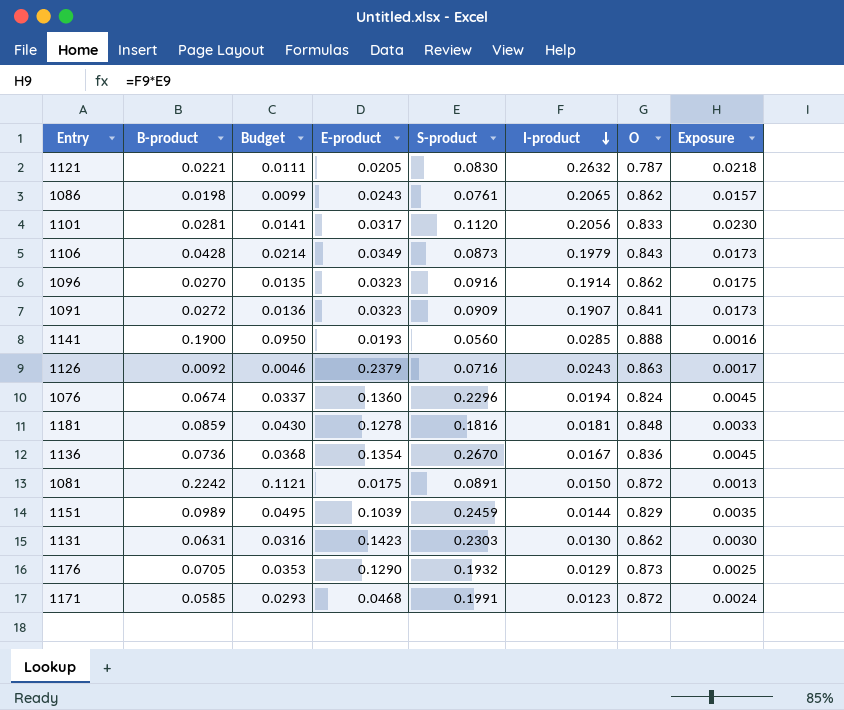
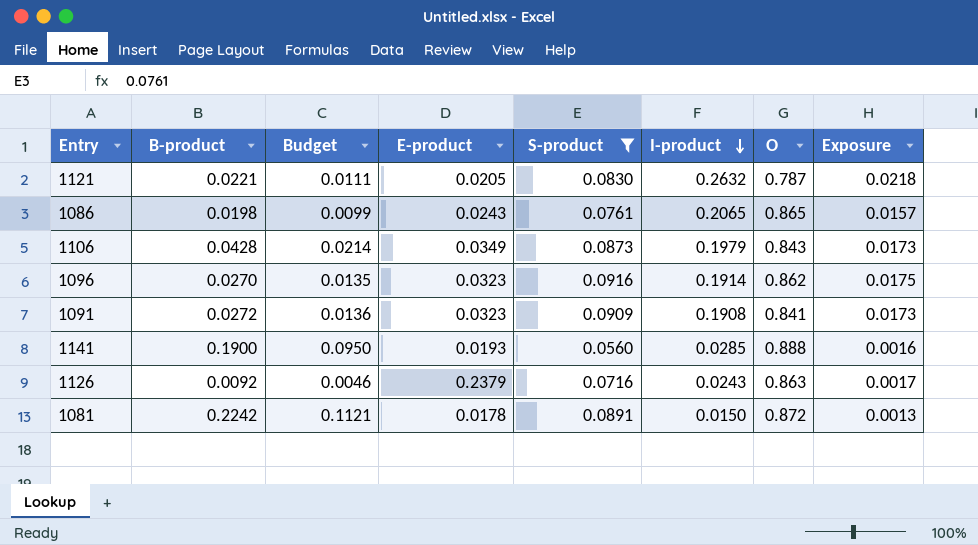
filter: none -> S-product <= 0.0916
1086 | O: 0.862 -> 0.865
1091 | I-product: 0.1907 -> 0.1908
1081 | E-product: 0.0175 -> 0.0178

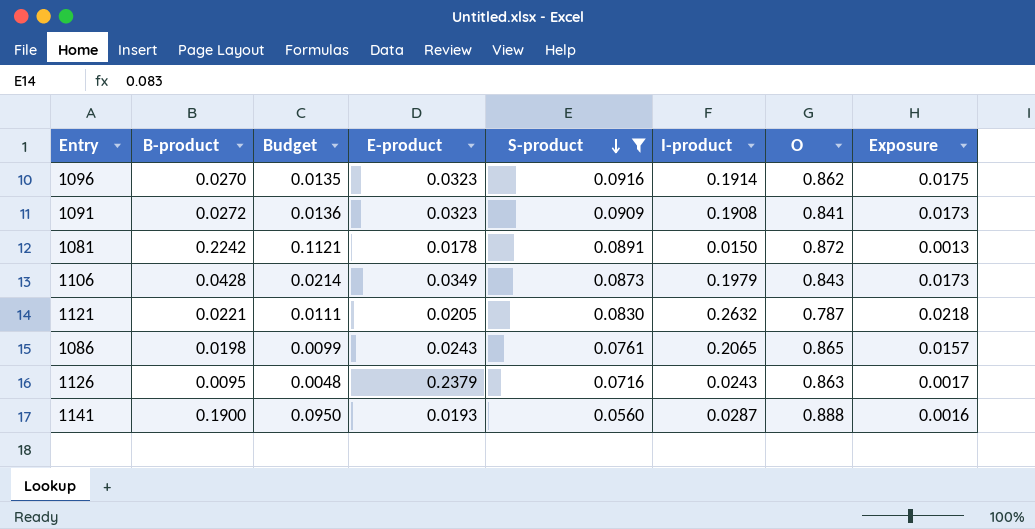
row order: I-product descending -> S-product descending
1126 | B-product: 0.0092 -> 0.0095
1126 | Budget: 0.0046 -> 0.0048
1141 | I-product: 0.0285 -> 0.0287

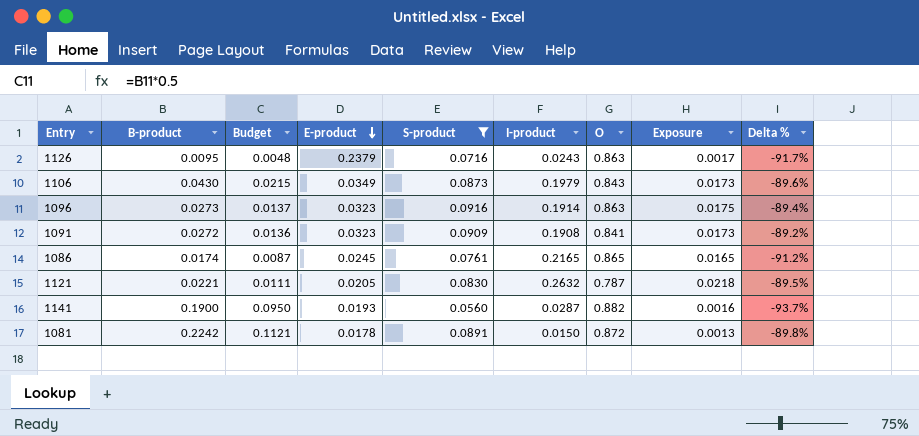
row order: S-product descending -> E-product descending
column Delta % | formula: none -> ([S-product] - [O]) / [O]
1106 | B-product: 0.0428 -> 0.0430
1106 | Budget: 0.0214 -> 0.0215
1096 | B-product: 0.0270 -> 0.0273
1096 | Budget: 0.0135 -> 0.0137
1096 | O: 0.862 -> 0.863
1086 | B-product: 0.0198 -> 0.0174
1086 | Budget: 0.0099 -> 0.0087
1086 | E-product: 0.0243 -> 0.0245
1086 | I-product: 0.2065 -> 0.2165
1086 | Exposure: 0.0157 -> 0.0165
1141 | O: 0.888 -> 0.882

